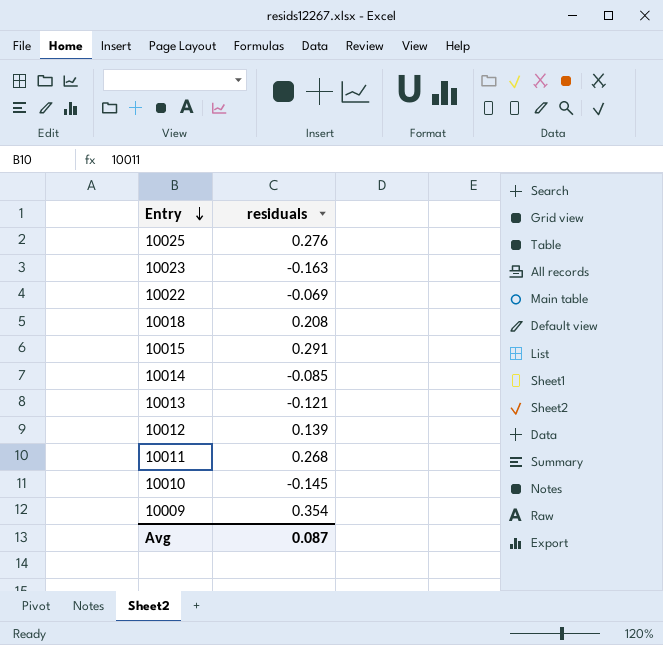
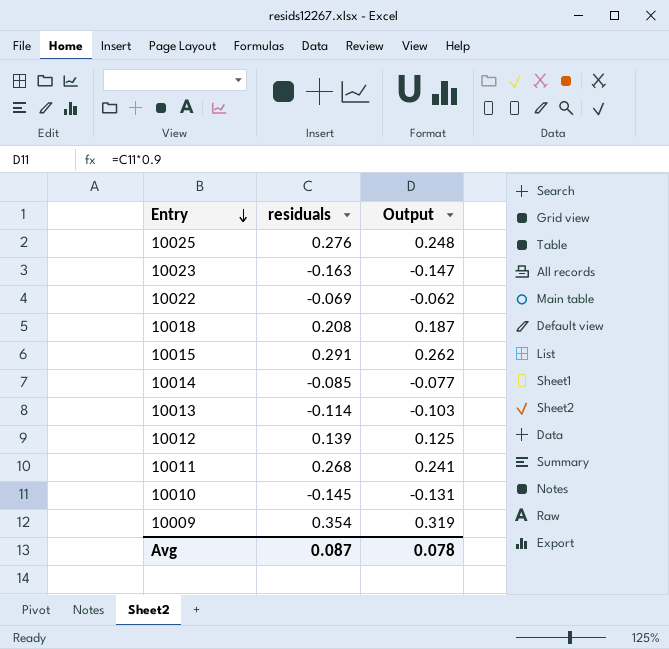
column Output | formula: none -> [residuals] * 0.9
10013 | residuals: -0.121 -> -0.114

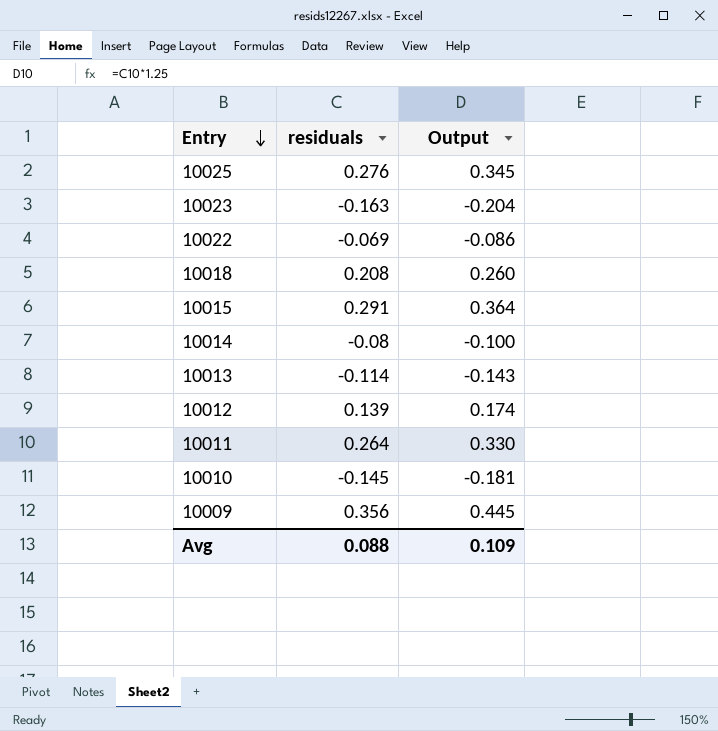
column Output | formula: [residuals] * 0.9 -> [residuals] * 1.25
10014 | residuals: -0.085 -> -0.08
10011 | residuals: 0.268 -> 0.264
10009 | residuals: 0.354 -> 0.356
Avg | residuals: 0.087 -> 0.088
Avg | Output: 0.078 -> 0.109

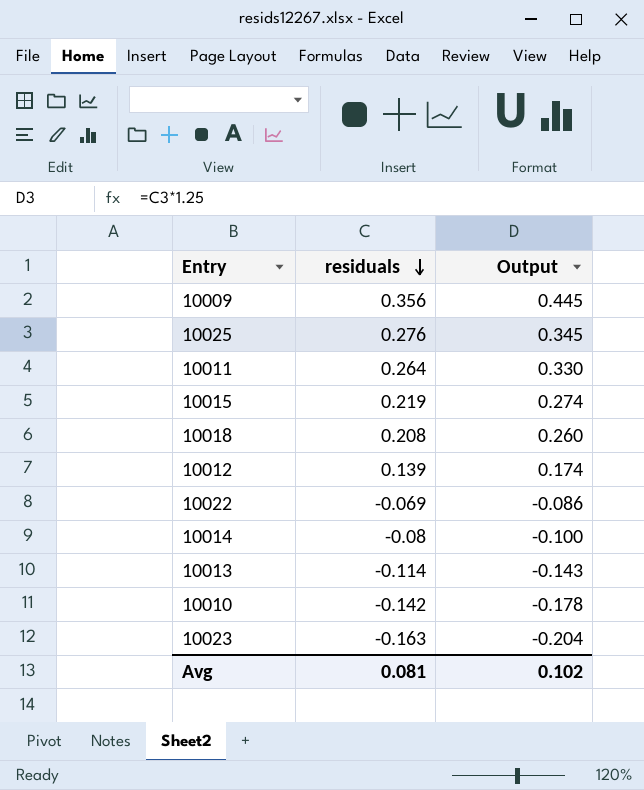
row order: Entry descending -> residuals descending
10015 | residuals: 0.291 -> 0.219
10015 | Output: 0.364 -> 0.274
10010 | residuals: -0.145 -> -0.142
10010 | Output: -0.181 -> -0.178
Avg | residuals: 0.088 -> 0.081
Avg | Output: 0.109 -> 0.102

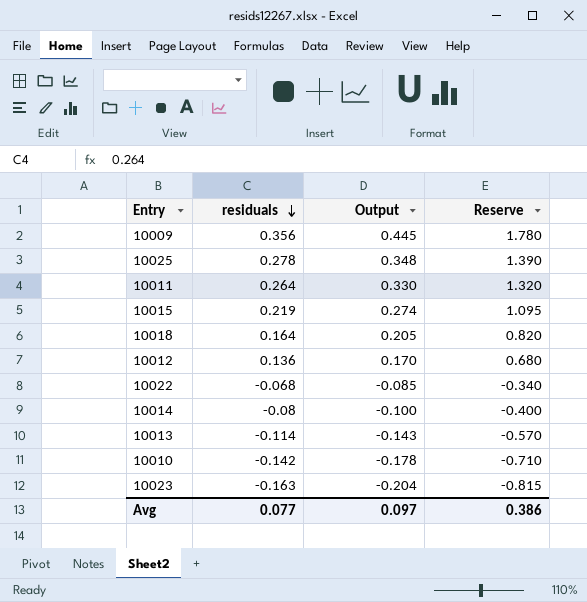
column Reserve | formula: none -> [residuals] * 5
10025 | residuals: 0.276 -> 0.278
10025 | Output: 0.345 -> 0.348
10018 | residuals: 0.208 -> 0.164
10018 | Output: 0.260 -> 0.205
10012 | residuals: 0.139 -> 0.136
10012 | Output: 0.174 -> 0.170
10022 | residuals: -0.069 -> -0.068
10022 | Output: -0.086 -> -0.085
Avg | residuals: 0.081 -> 0.077
Avg | Output: 0.102 -> 0.097

